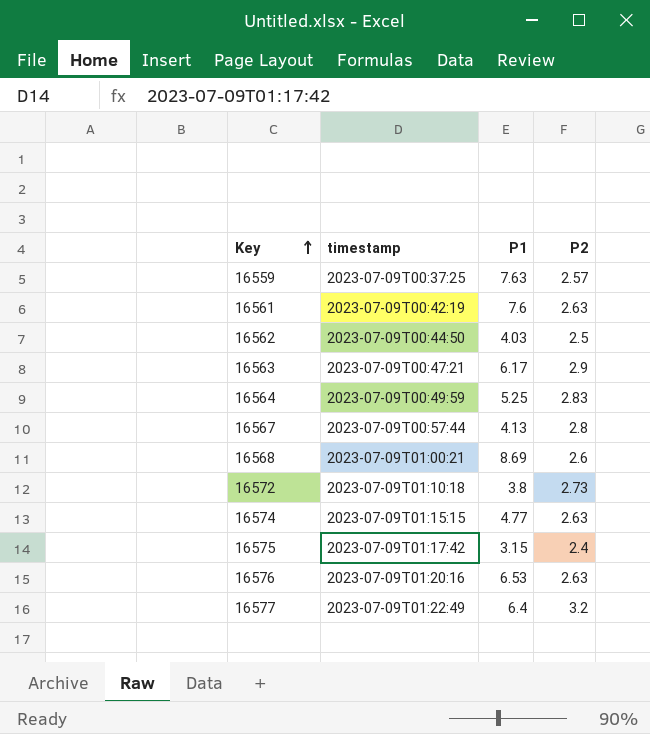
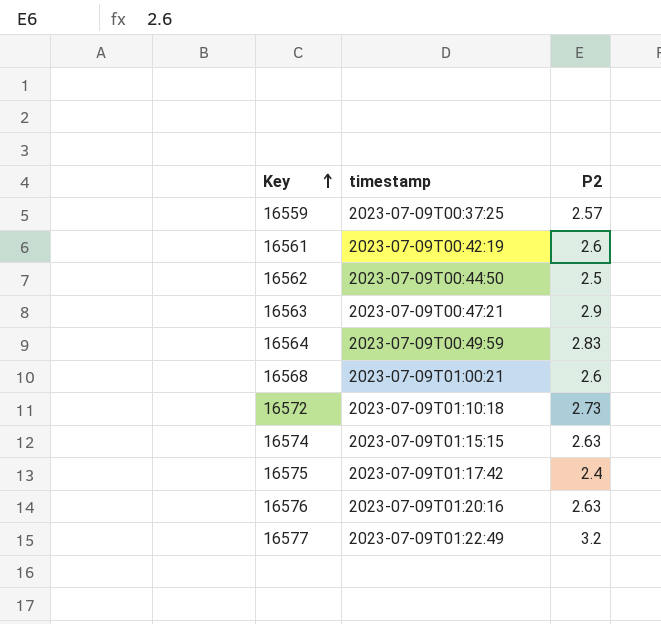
column P1 | position: 3 -> none
row 16567: 2023-07-09T00:57:44 | 4.13 | 2.8 -> none
16561 | P2: 2.63 -> 2.6

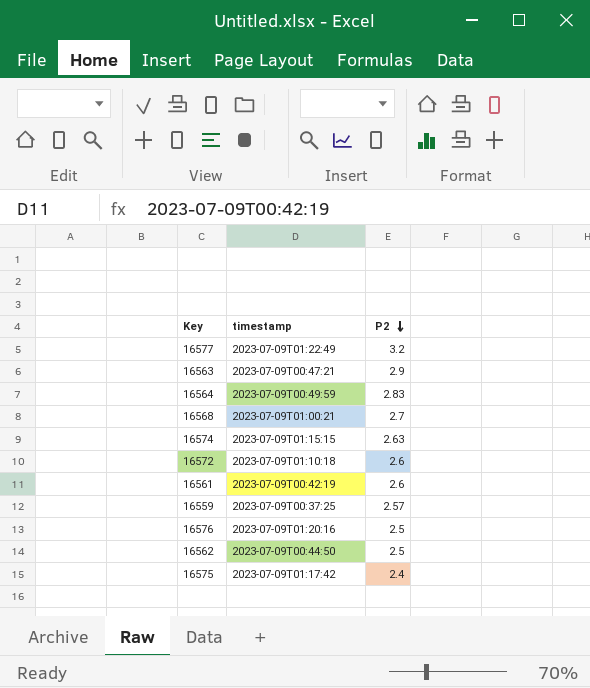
row order: Key ascending -> P2 descending
16568 | P2: 2.6 -> 2.7
16572 | P2: 2.73 -> 2.6
16576 | P2: 2.63 -> 2.5

